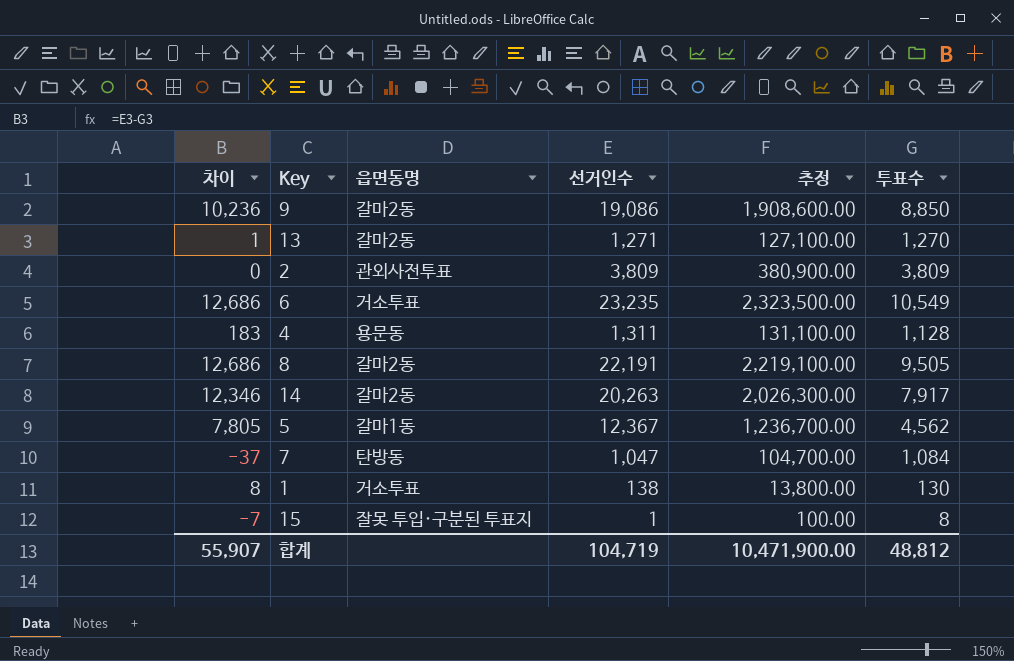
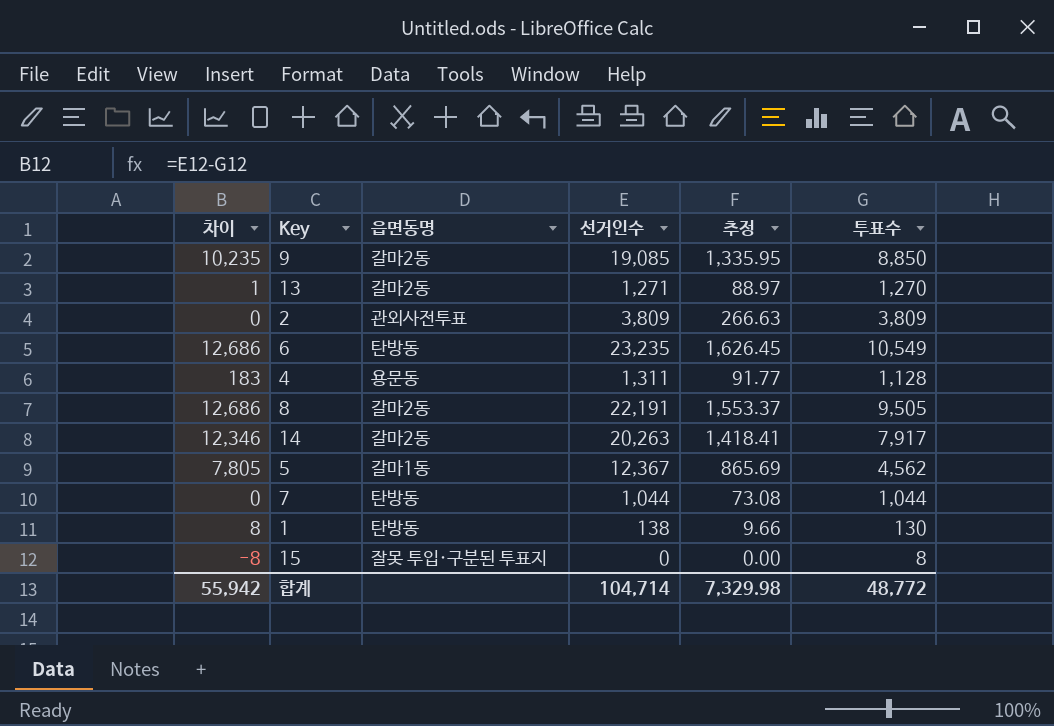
column 추정 | formula: [선거인수] * 100 -> [선거인수] * 0.07
9 | 차이: 10,236 -> 10,235
9 | 선거인수: 19,086 -> 19,085
6 | 읍면동명: 거소투표 -> 탄방동
7 | 차이: -37 -> 0
7 | 선거인수: 1,047 -> 1,044
7 | 투표수: 1,084 -> 1,044
1 | 읍면동명: 거소투표 -> 탄방동
15 | 차이: -7 -> -8
15 | 선거인수: 1 -> 0
합계 | 차이: 55,907 -> 55,942
합계 | 선거인수: 104,719 -> 104,714
합계 | 추정: 10,471,900.00 -> 7,329.98
합계 | 투표수: 48,812 -> 48,772

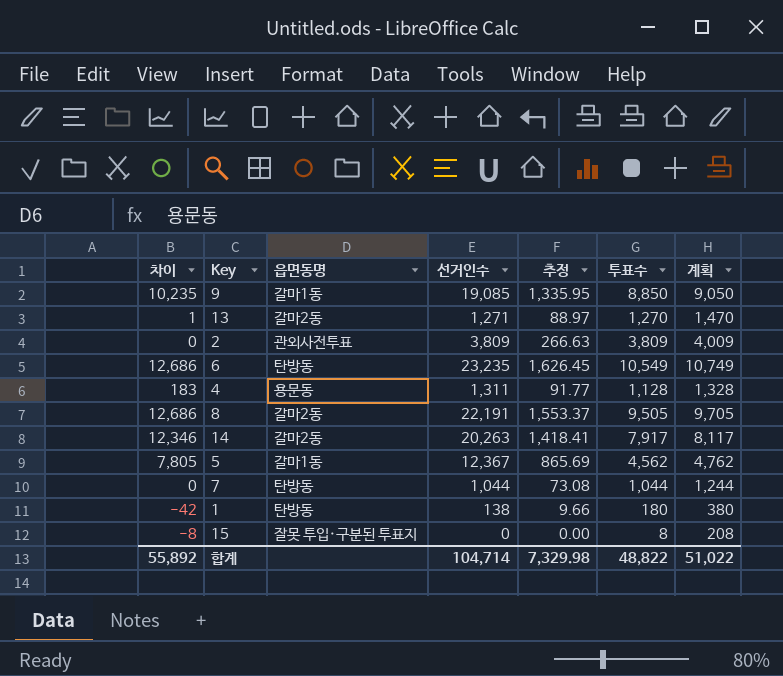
column 계획 | formula: none -> [투표수] + 200
9 | 읍면동명: 갈마2동 -> 갈마1동
1 | 차이: 8 -> -42
1 | 투표수: 130 -> 180
합계 | 차이: 55,942 -> 55,892
합계 | 투표수: 48,772 -> 48,822

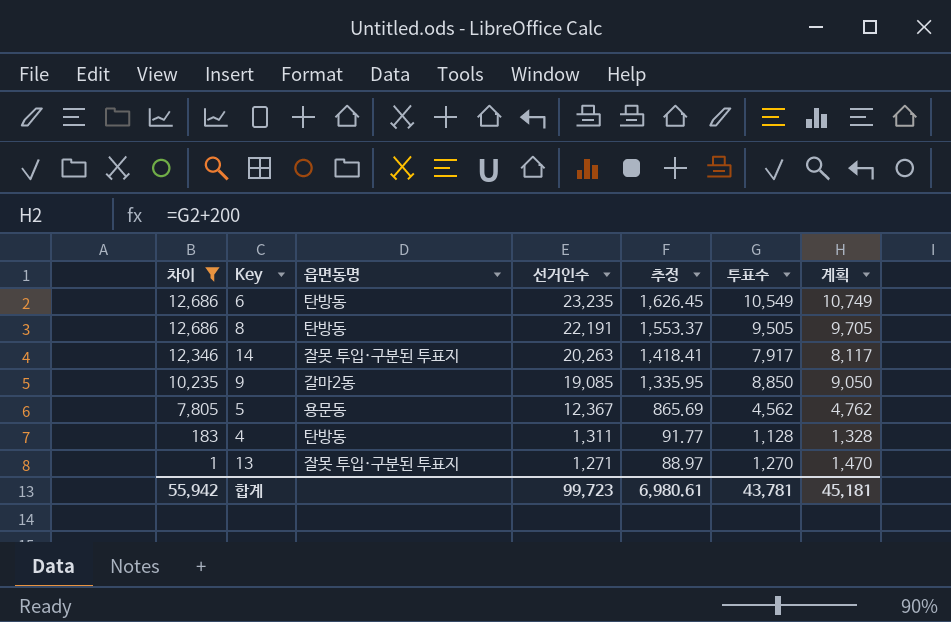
filter: none -> 차이 >= 1
row order: none -> 차이 descending
8 | 읍면동명: 갈마2동 -> 탄방동
14 | 읍면동명: 갈마2동 -> 잘못 투입·구분된 투표지
9 | 읍면동명: 갈마1동 -> 갈마2동
5 | 읍면동명: 갈마1동 -> 용문동
4 | 읍면동명: 용문동 -> 탄방동
13 | 읍면동명: 갈마2동 -> 잘못 투입·구분된 투표지
합계 | 차이: 55,892 -> 55,942
합계 | 선거인수: 104,714 -> 99,723
합계 | 추정: 7,329.98 -> 6,980.61
합계 | 투표수: 48,822 -> 43,781
합계 | 계획: 51,022 -> 45,181

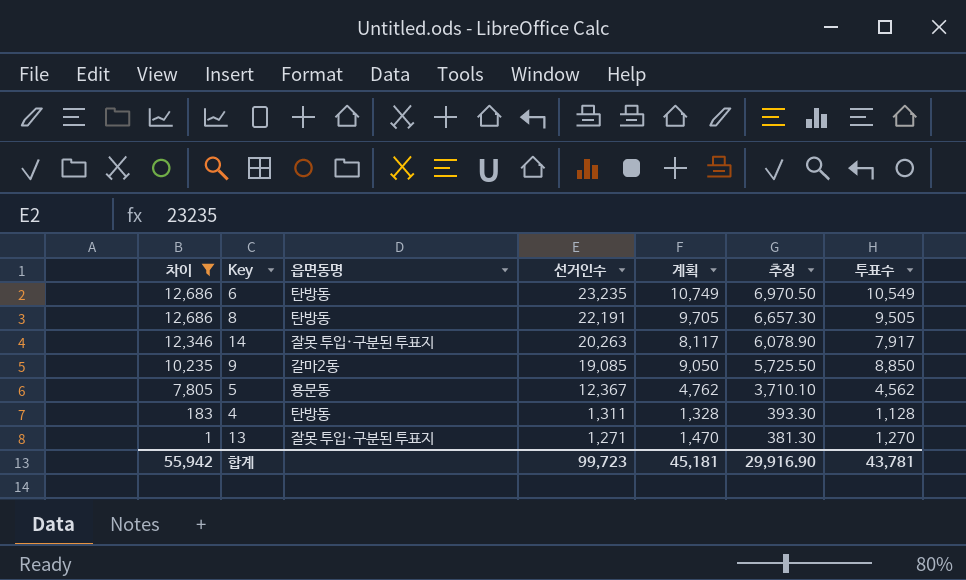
column 계획 | position: 7 -> 5
column 추정 | formula: [선거인수] * 0.07 -> [선거인수] * 0.3
합계 | 추정: 6,980.61 -> 29,916.90

